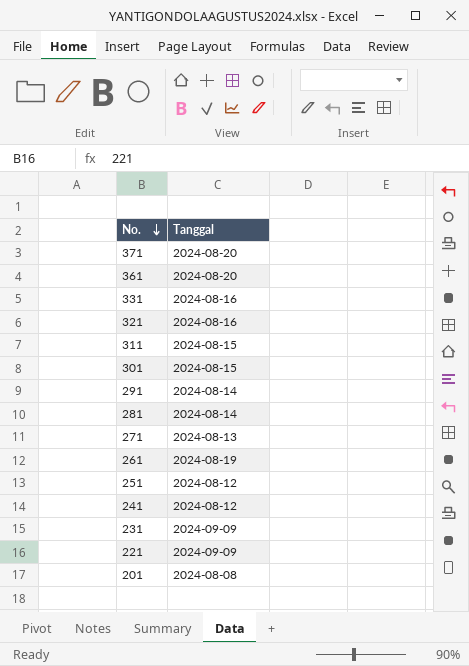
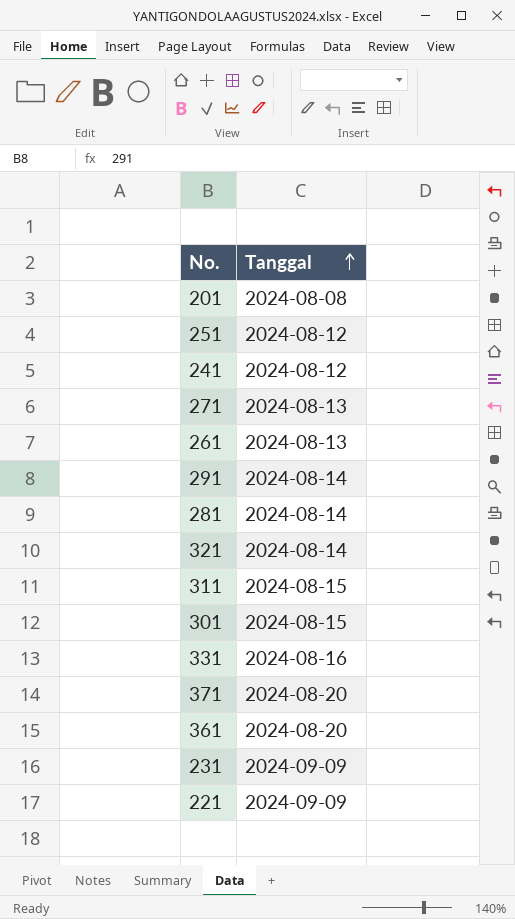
row order: No. descending -> Tanggal ascending
261 | Tanggal: 2024-08-19 -> 2024-08-13
321 | Tanggal: 2024-08-16 -> 2024-08-14

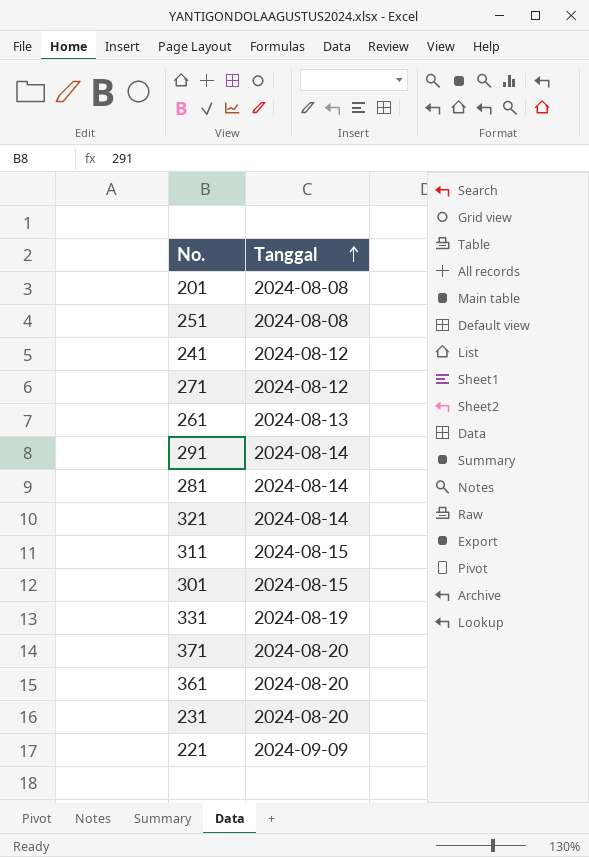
251 | Tanggal: 2024-08-12 -> 2024-08-08
271 | Tanggal: 2024-08-13 -> 2024-08-12
331 | Tanggal: 2024-08-16 -> 2024-08-19
231 | Tanggal: 2024-09-09 -> 2024-08-20

